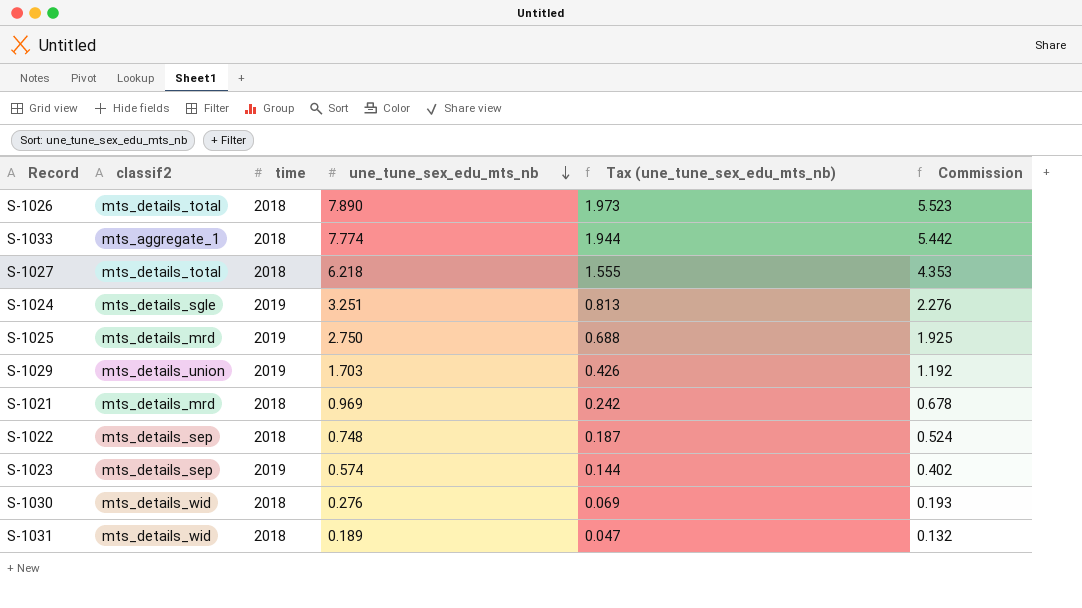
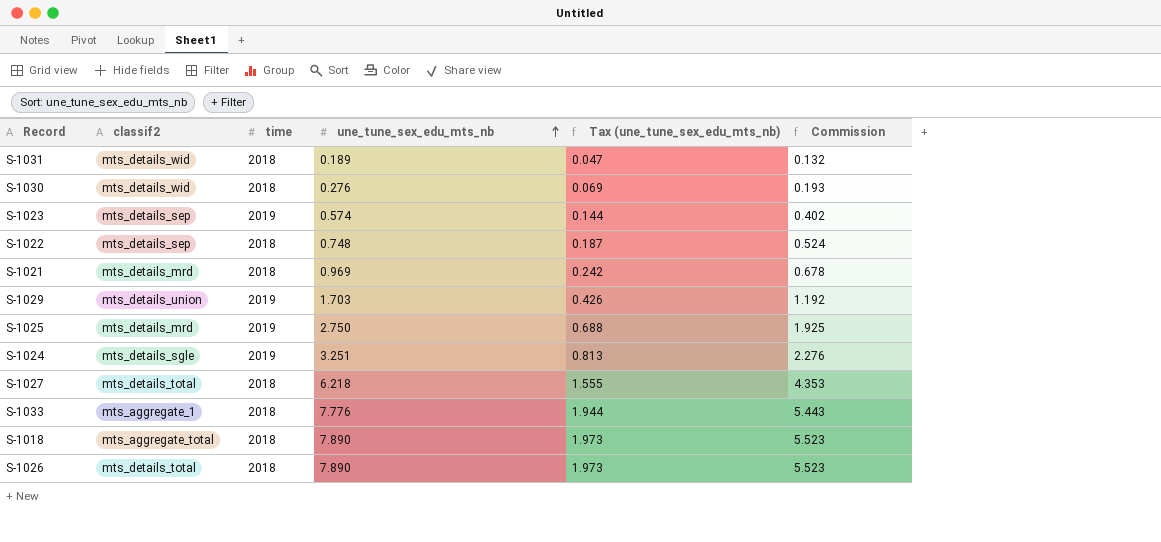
row order: une_tune_sex_edu_mts_nb descending -> une_tune_sex_edu_mts_nb ascending
S-1033 | une_tune_sex_edu_mts_nb: 7.774 -> 7.776
S-1033 | Commission: 5.442 -> 5.443
row S-1018: none -> mts_aggregate_total | 2018 | 7.890 | 1.973 | 5.523

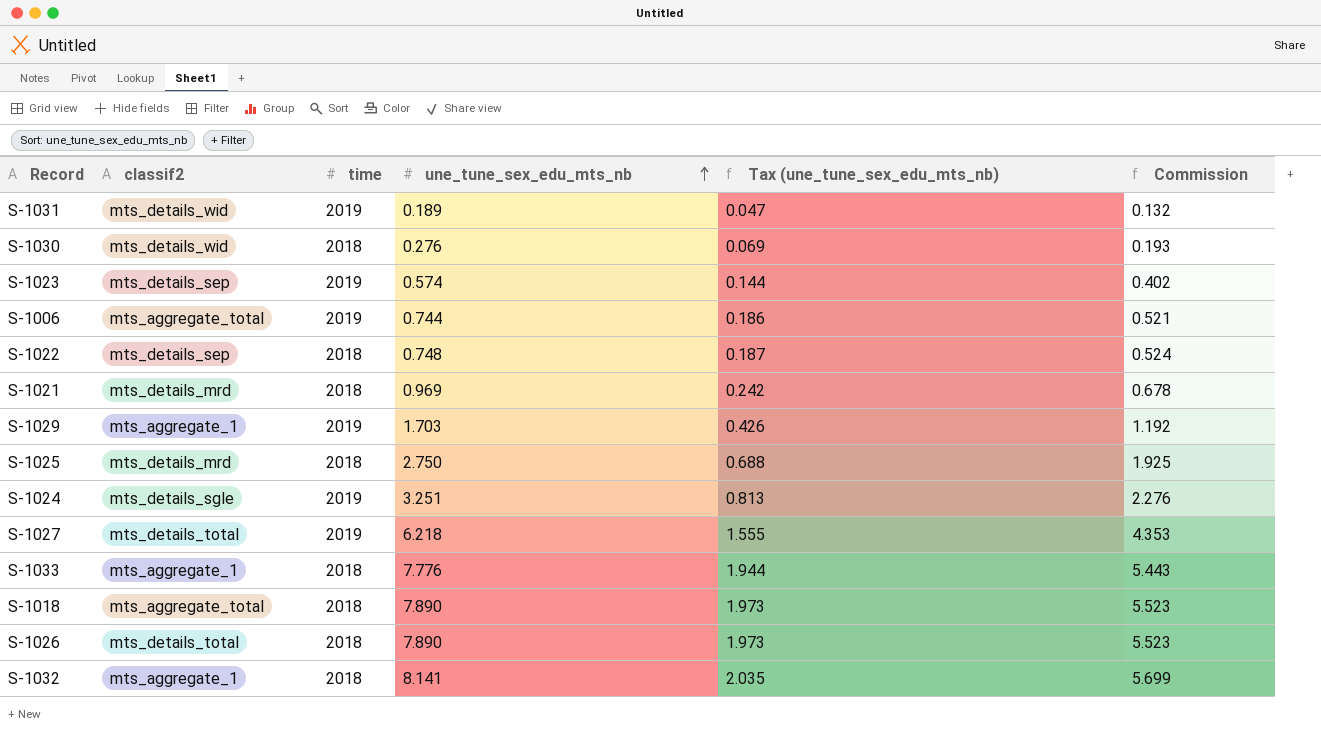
S-1031 | time: 2018 -> 2019
row S-1006: none -> mts_aggregate_total | 2019 | 0.744 | 0.186 | 0.521
S-1029 | classif2: mts_details_union -> mts_aggregate_1
S-1025 | time: 2019 -> 2018
S-1027 | time: 2018 -> 2019
row S-1032: none -> mts_aggregate_1 | 2018 | 8.141 | 2.035 | 5.699

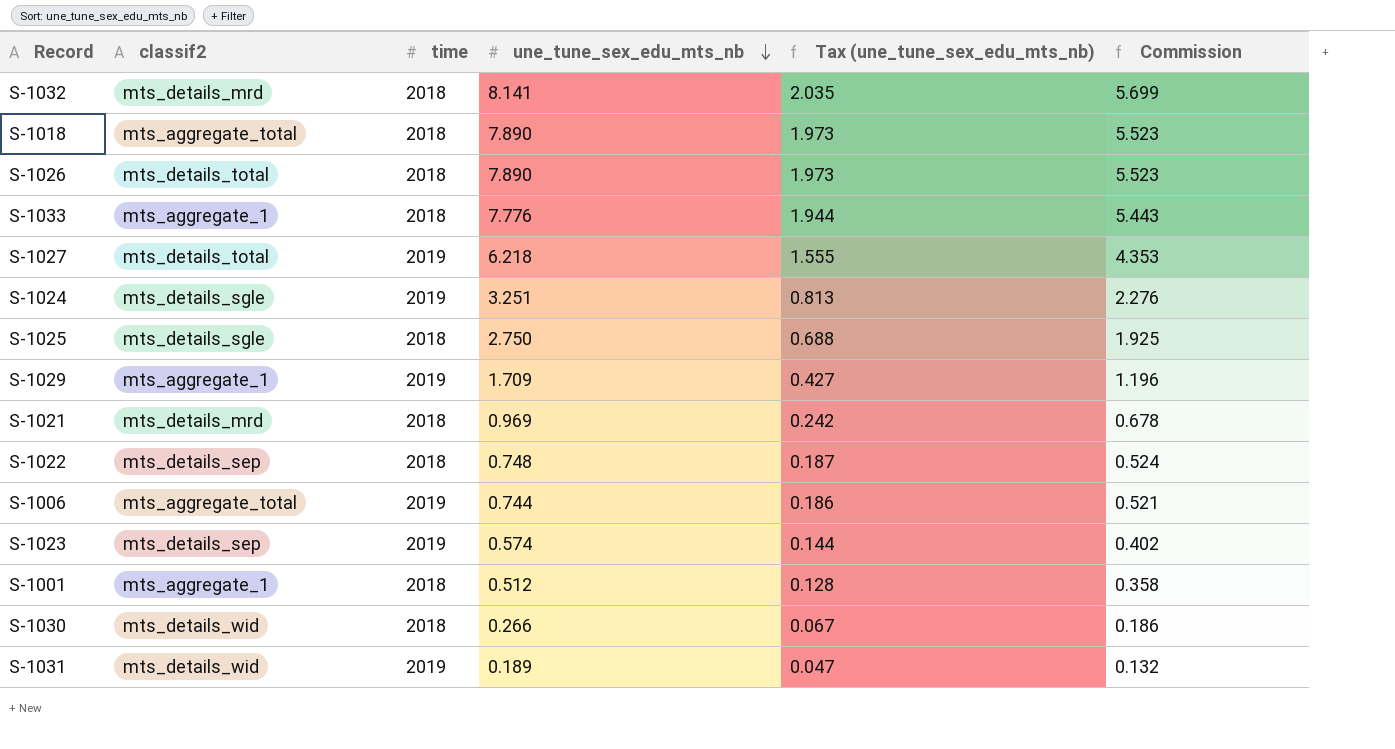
row order: une_tune_sex_edu_mts_nb ascending -> une_tune_sex_edu_mts_nb descending
S-1032 | classif2: mts_aggregate_1 -> mts_details_mrd
S-1025 | classif2: mts_details_mrd -> mts_details_sgle
S-1029 | une_tune_sex_edu_mts_nb: 1.703 -> 1.709
S-1029 | Tax (une_tune_sex_edu_mts_nb): 0.426 -> 0.427
S-1029 | Commission: 1.192 -> 1.196
row S-1001: none -> mts_aggregate_1 | 2018 | 0.512 | 0.128 | 0.358
S-1030 | une_tune_sex_edu_mts_nb: 0.276 -> 0.266
S-1030 | Tax (une_tune_sex_edu_mts_nb): 0.069 -> 0.067
S-1030 | Commission: 0.193 -> 0.186

